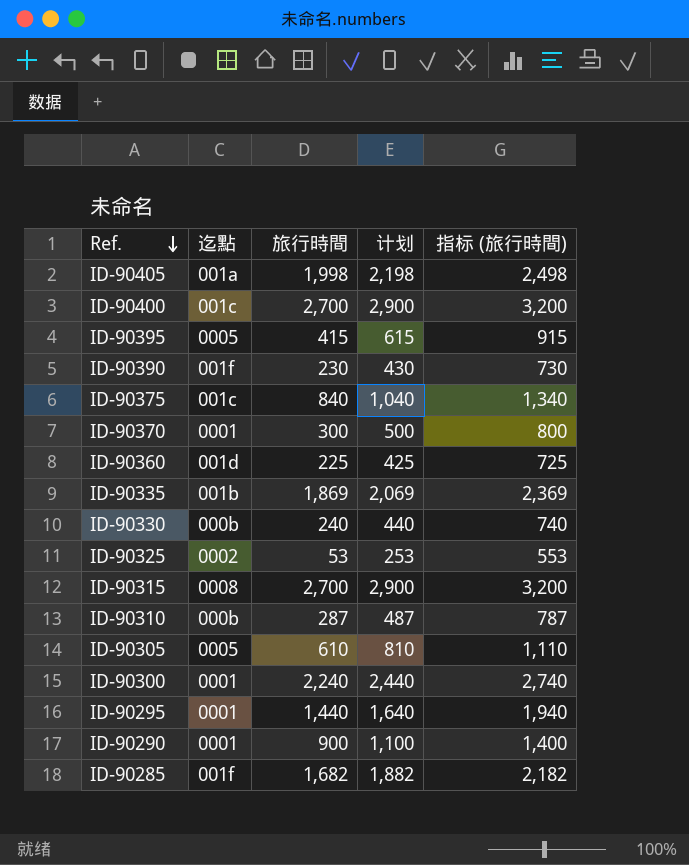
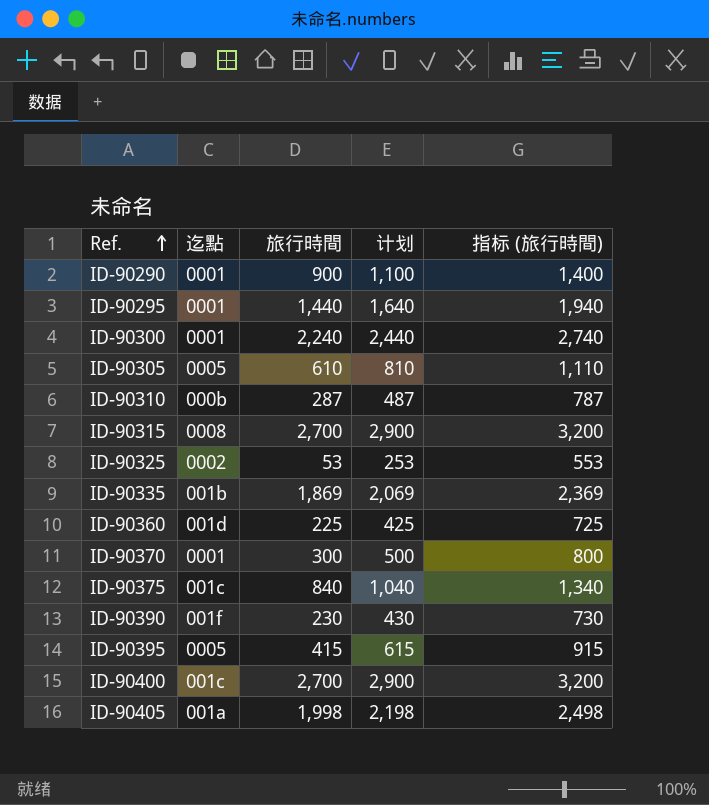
row order: Ref. descending -> Ref. ascending
row ID-90330: 000b | 240 | 440 | 740 -> none
row ID-90285: 001f | 1,682 | 1,882 | 2,182 -> none

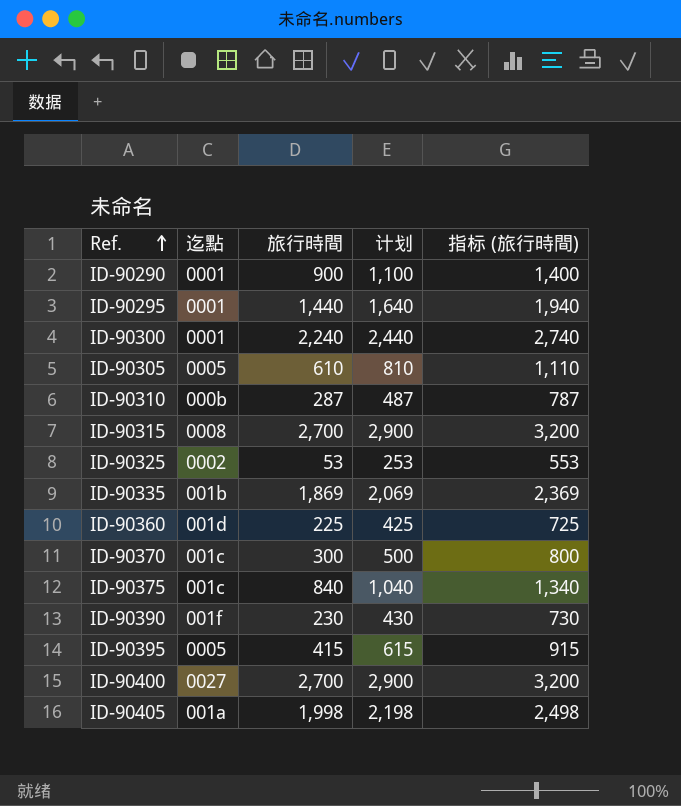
ID-90370 | 迄點: 0001 -> 001c
ID-90400 | 迄點: 001c -> 0027

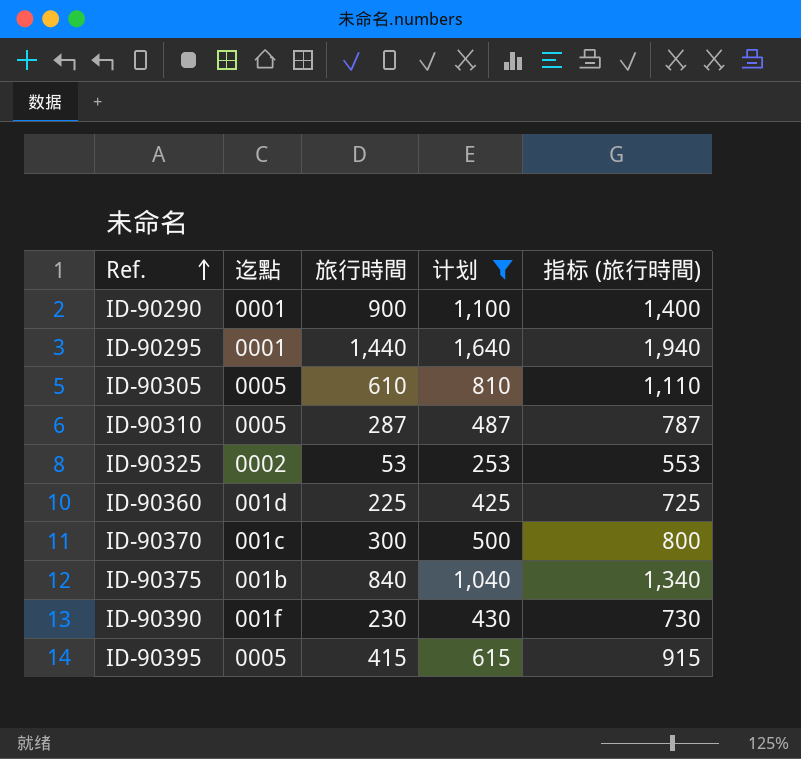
filter: none -> 计划 <= 1,640
ID-90310 | 迄點: 000b -> 0005
ID-90375 | 迄點: 001c -> 001b

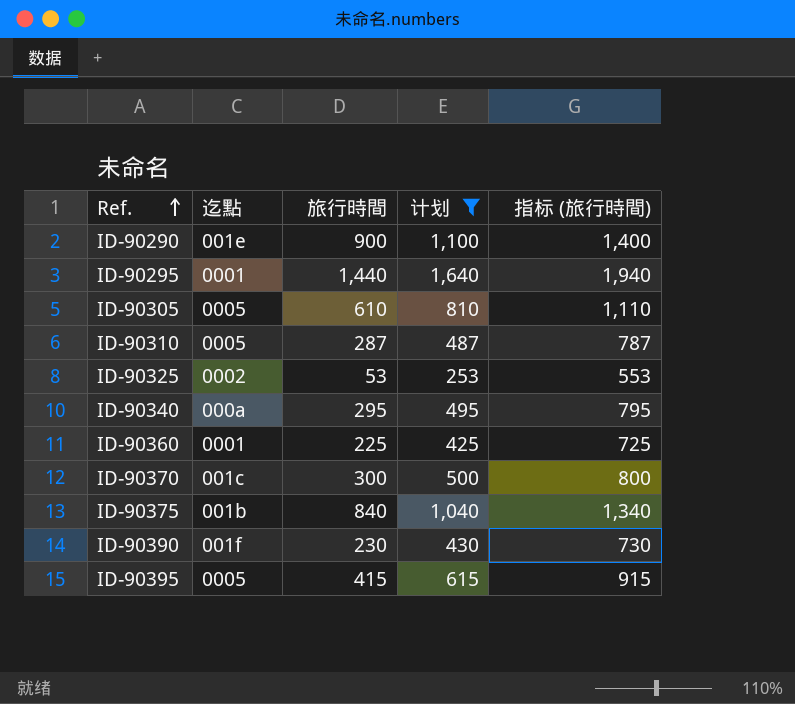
ID-90290 | 迄點: 0001 -> 001e
row ID-90340: none -> 000a | 295 | 495 | 795
ID-90360 | 迄點: 001d -> 0001

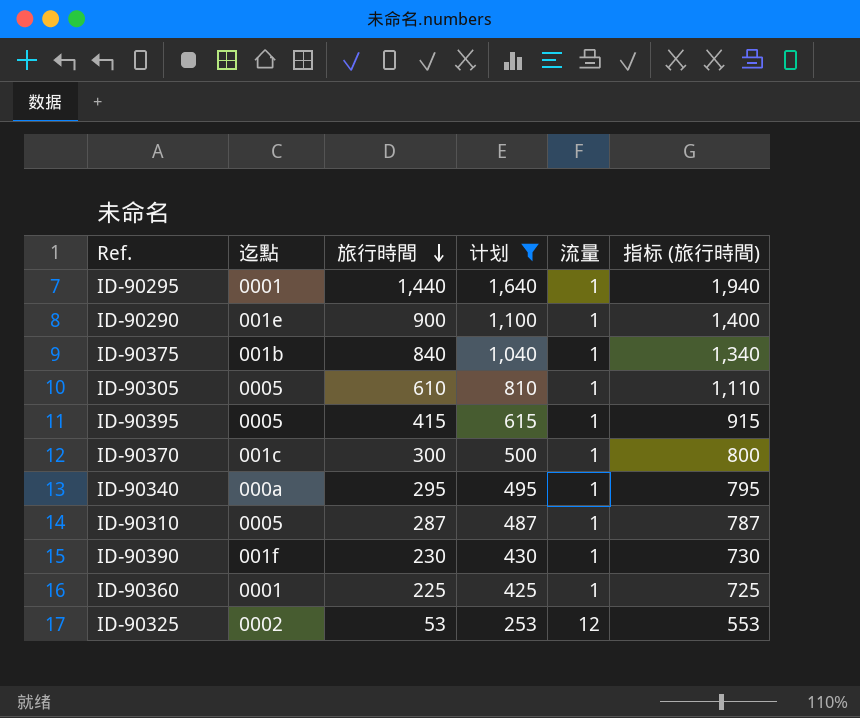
row order: Ref. ascending -> 旅行時間 descending
column 流量 | position: none -> 5

